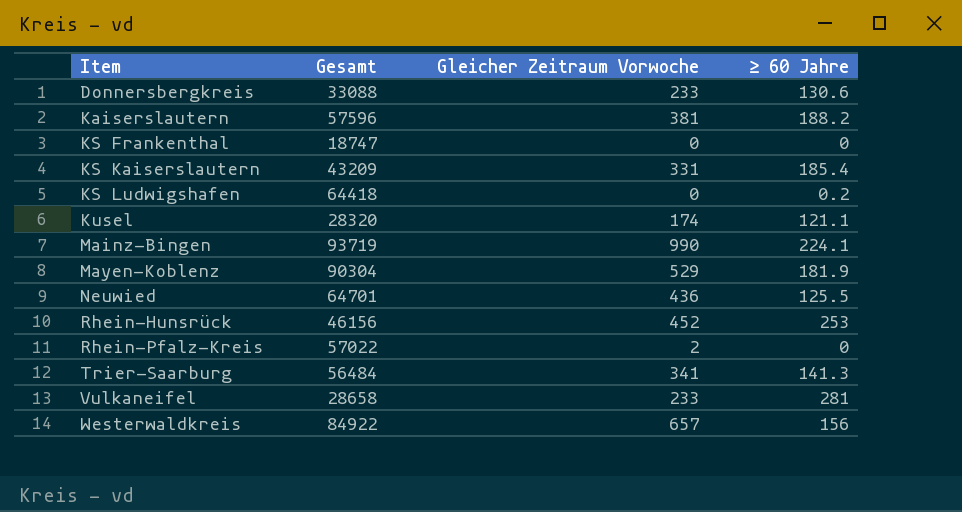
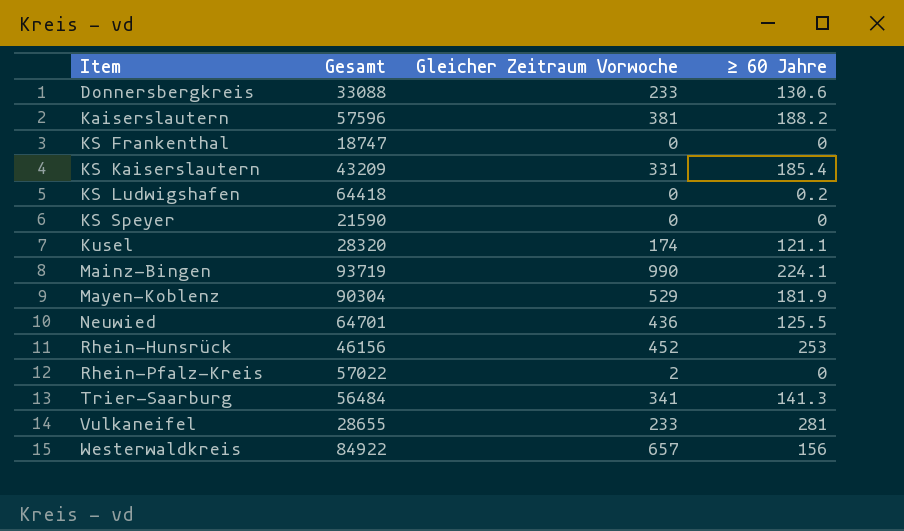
row KS Speyer: none -> 21590 | 0 | 0
Vulkaneifel | Gesamt: 28658 -> 28655

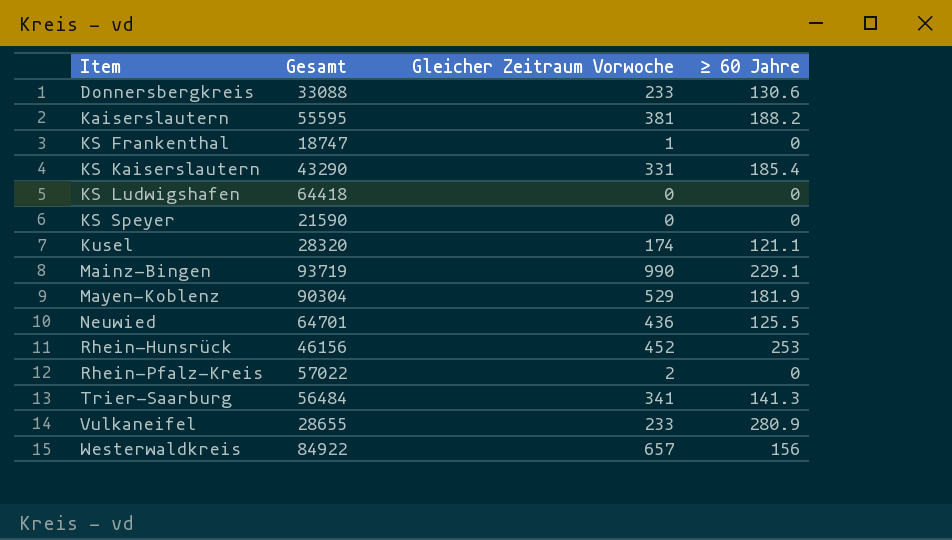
Kaiserslautern | Gesamt: 57596 -> 55595
KS Frankenthal | Gleicher Zeitraum Vorwoche: 0 -> 1
KS Kaiserslautern | Gesamt: 43209 -> 43290
KS Ludwigshafen | ≥ 60 Jahre: 0.2 -> 0
Mainz-Bingen | ≥ 60 Jahre: 224.1 -> 229.1
Vulkaneifel | ≥ 60 Jahre: 281 -> 280.9

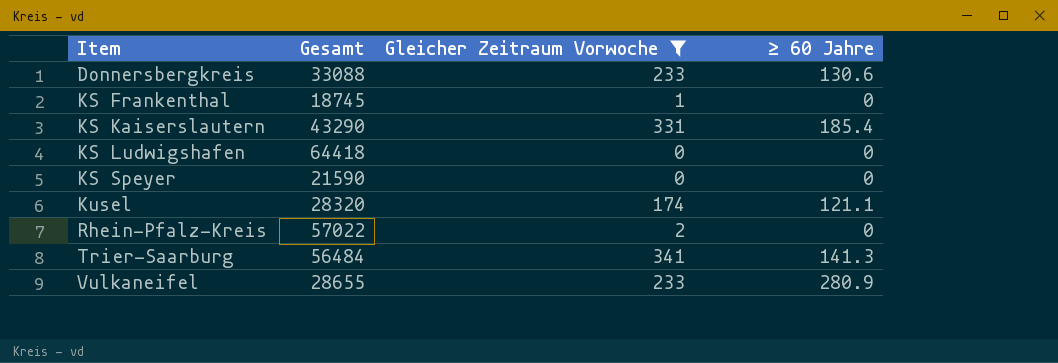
filter: none -> Gleicher Zeitraum Vorwoche <= 341
KS Frankenthal | Gesamt: 18747 -> 18745

